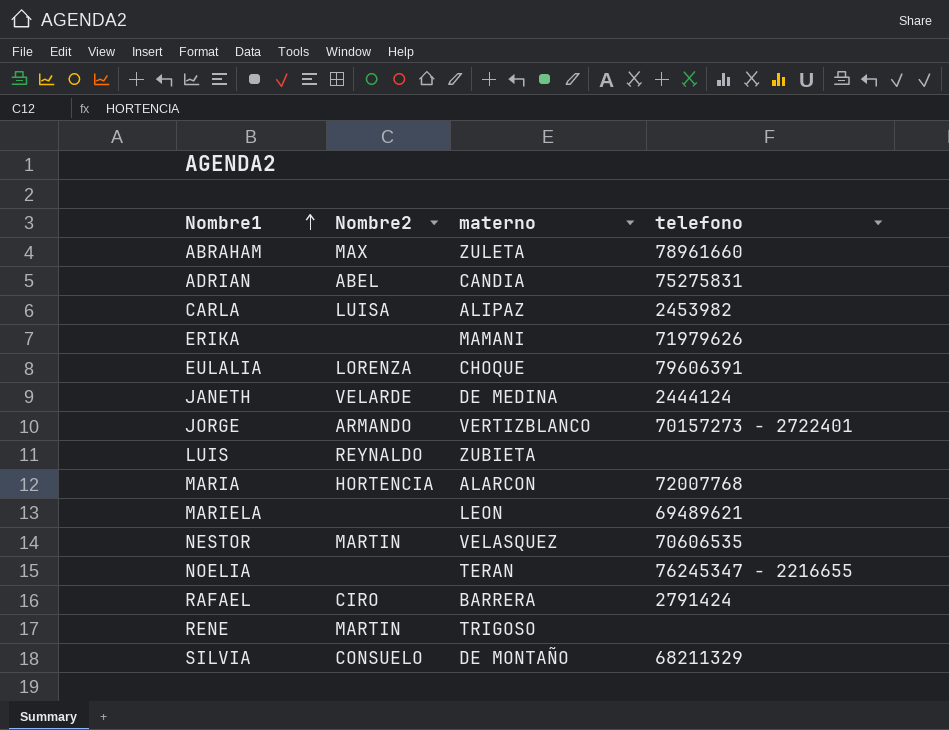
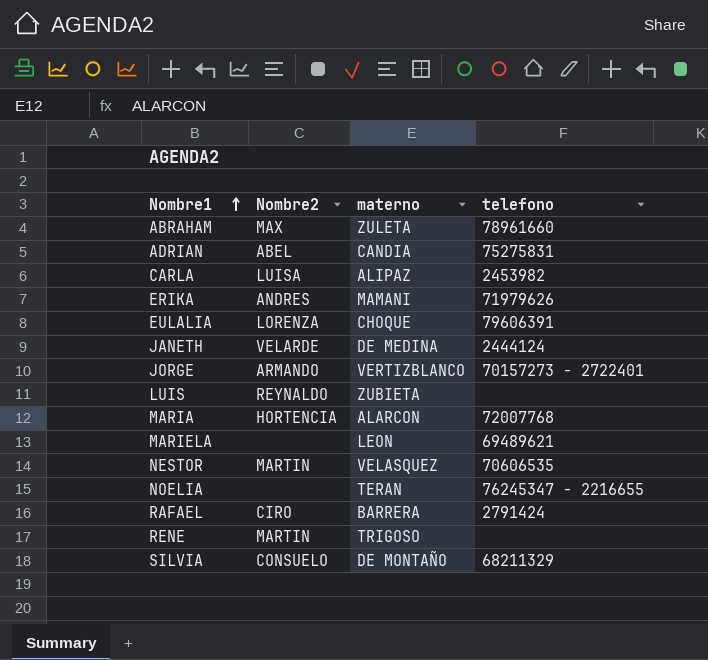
ERIKA | Nombre2: none -> ANDRES

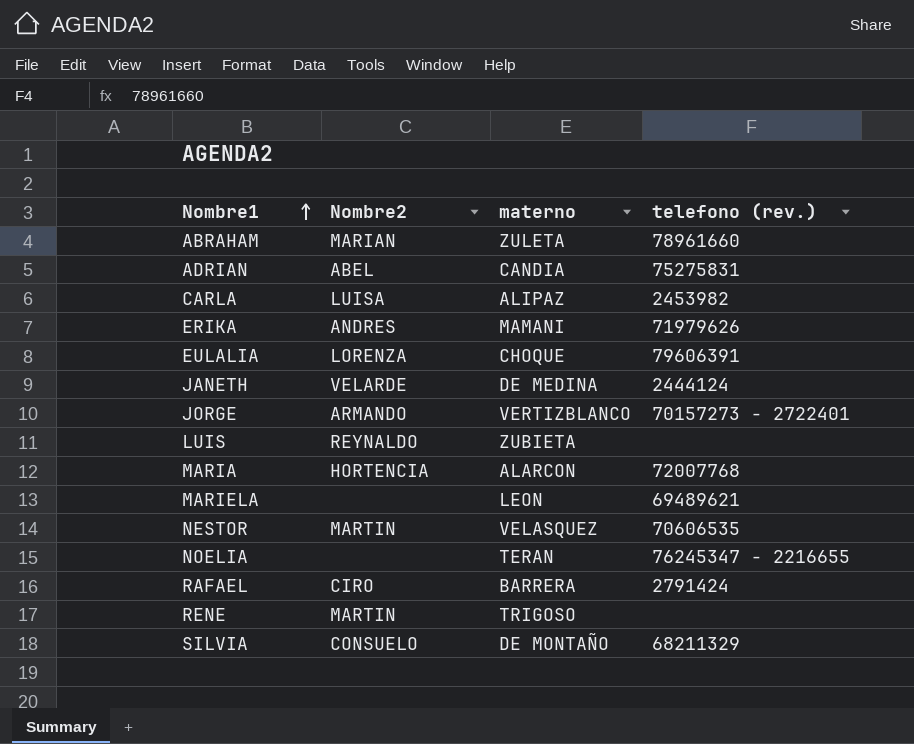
column name: telefono -> telefono (rev.)
ABRAHAM | Nombre2: MAX -> MARIAN

